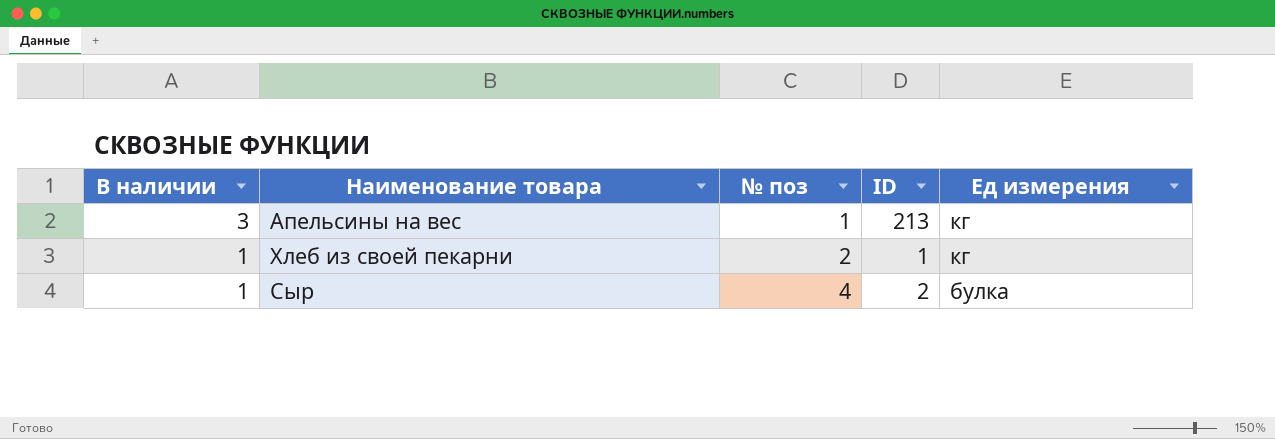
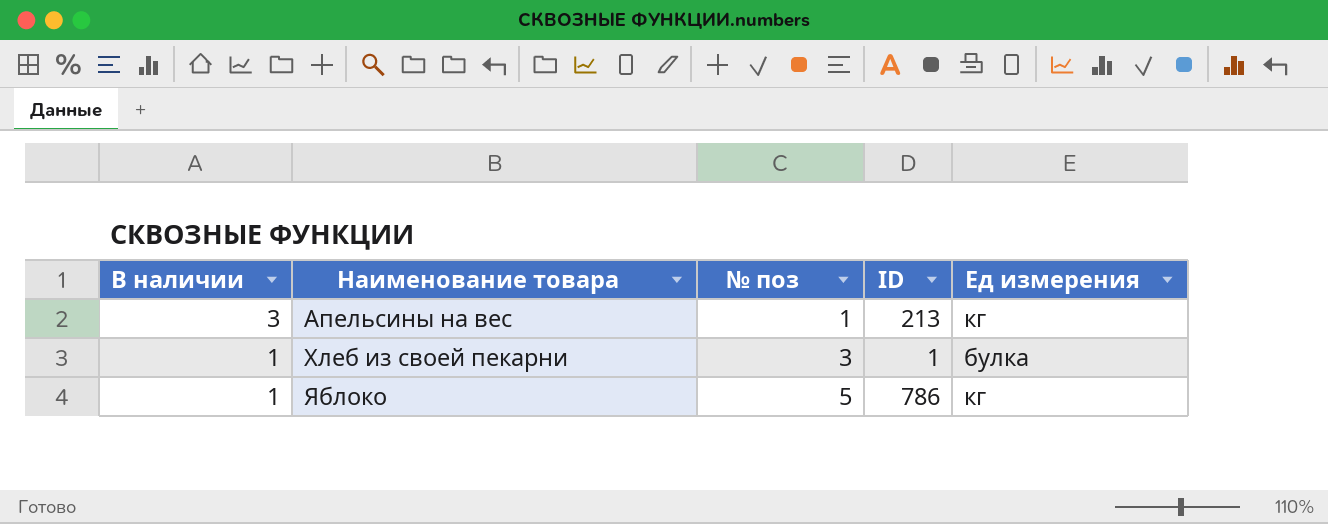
row Сыр: 1 | 4 | 2 | булка -> none
Хлеб из своей пекарни | № поз: 2 -> 3
Хлеб из своей пекарни | Ед измерения: кг -> булка
row Яблоко: none -> 1 | 5 | 786 | кг

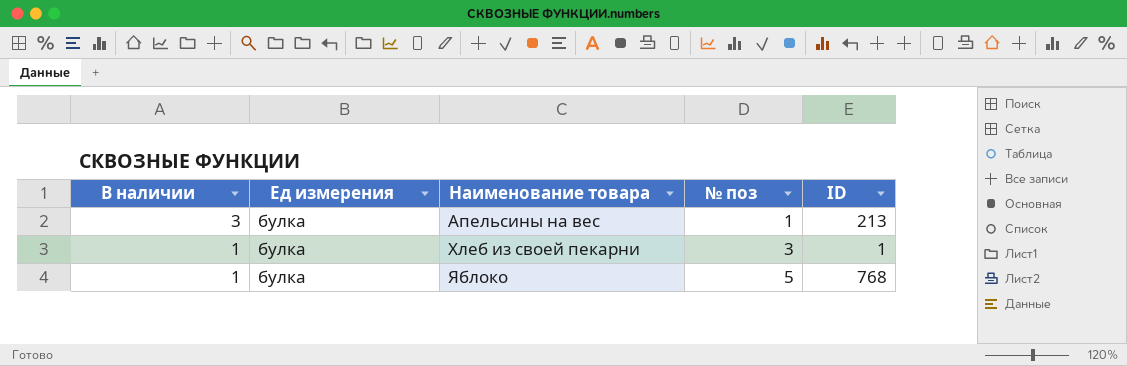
column Ед измерения | position: 5 -> 2
Апельсины на вес | Ед измерения: кг -> булка
Яблоко | Ед измерения: кг -> булка
Яблоко | ID: 786 -> 768

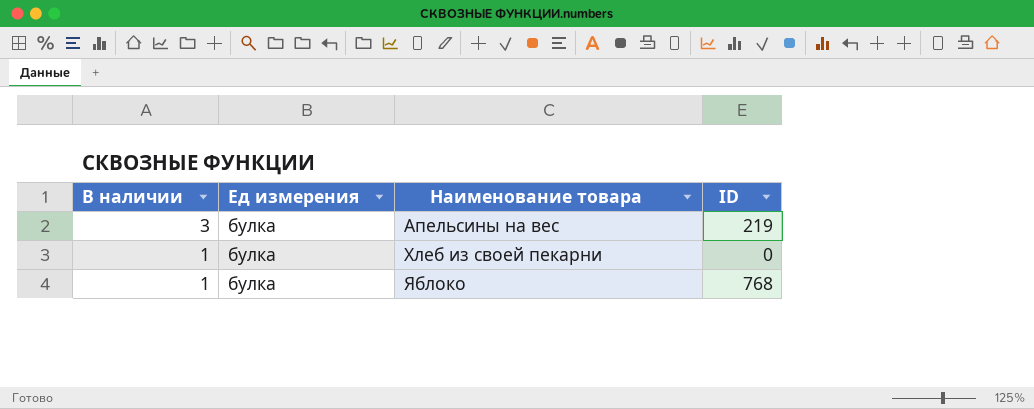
column № поз | position: 4 -> none
Апельсины на вес | ID: 213 -> 219
Хлеб из своей пекарни | ID: 1 -> 0

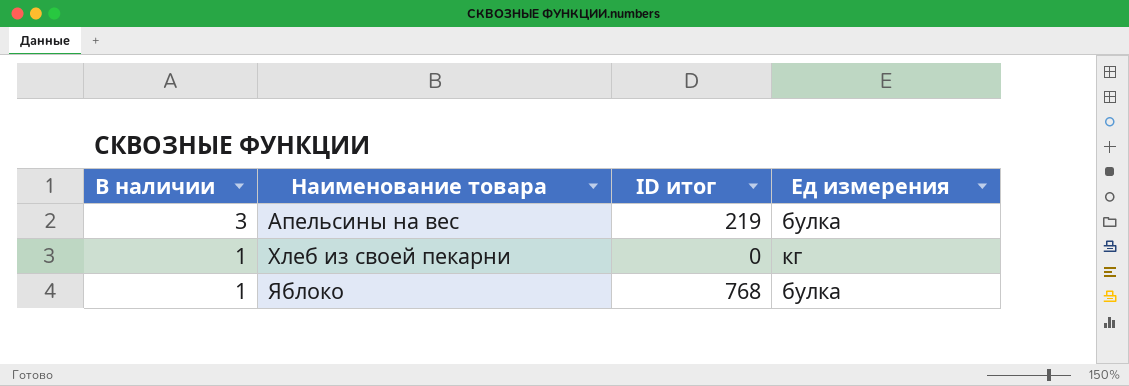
column name: ID -> ID итог
column Ед измерения | position: 2 -> 4
Хлеб из своей пекарни | Ед измерения: булка -> кг

